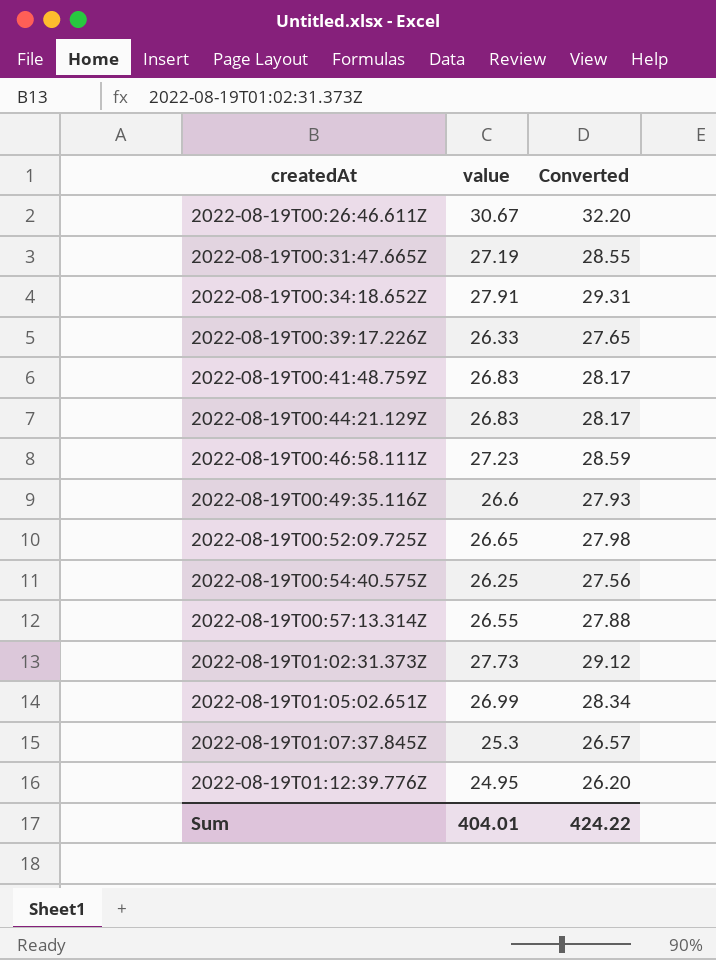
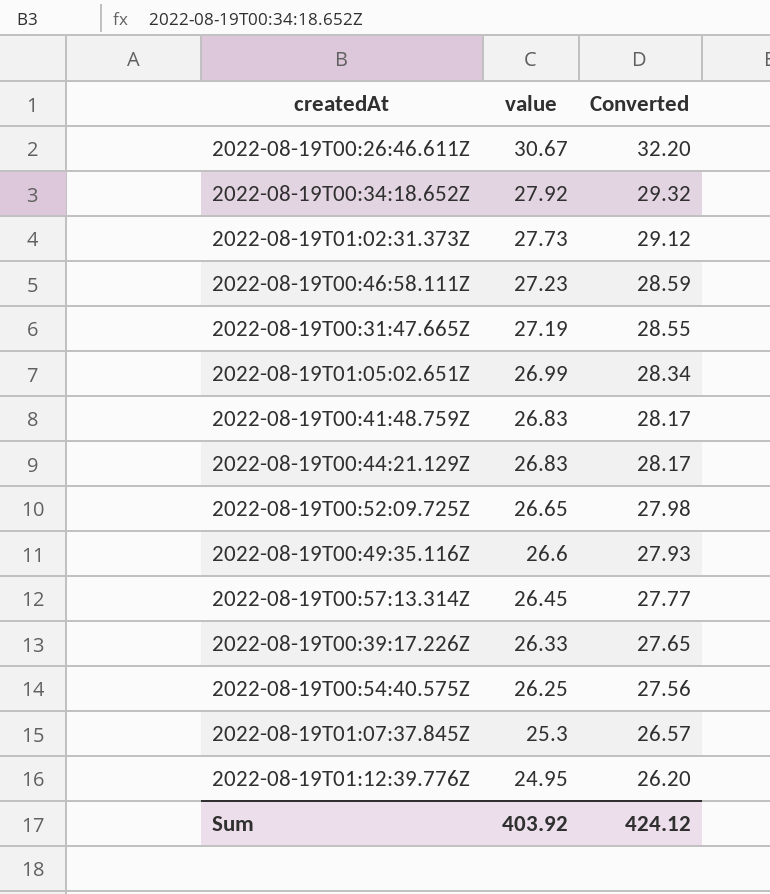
row order: createdAt ascending -> value descending
2022-08-19T00:34:18.652Z | value: 27.91 -> 27.92
2022-08-19T00:34:18.652Z | Converted: 29.31 -> 29.32
2022-08-19T00:57:13.314Z | value: 26.55 -> 26.45
2022-08-19T00:57:13.314Z | Converted: 27.88 -> 27.77
Sum | value: 404.01 -> 403.92
Sum | Converted: 424.22 -> 424.12

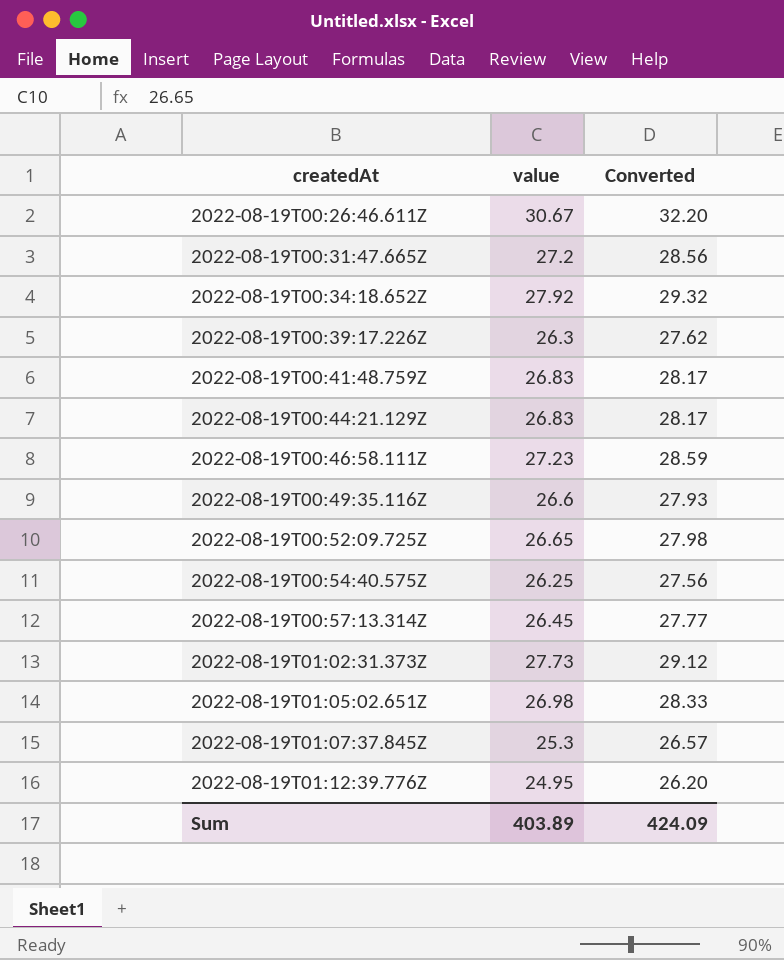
row order: value descending -> createdAt ascending
2022-08-19T00:31:47.665Z | value: 27.19 -> 27.2
2022-08-19T00:31:47.665Z | Converted: 28.55 -> 28.56
2022-08-19T00:39:17.226Z | value: 26.33 -> 26.3
2022-08-19T00:39:17.226Z | Converted: 27.65 -> 27.62
2022-08-19T01:05:02.651Z | value: 26.99 -> 26.98
2022-08-19T01:05:02.651Z | Converted: 28.34 -> 28.33
Sum | value: 403.92 -> 403.89
Sum | Converted: 424.12 -> 424.09

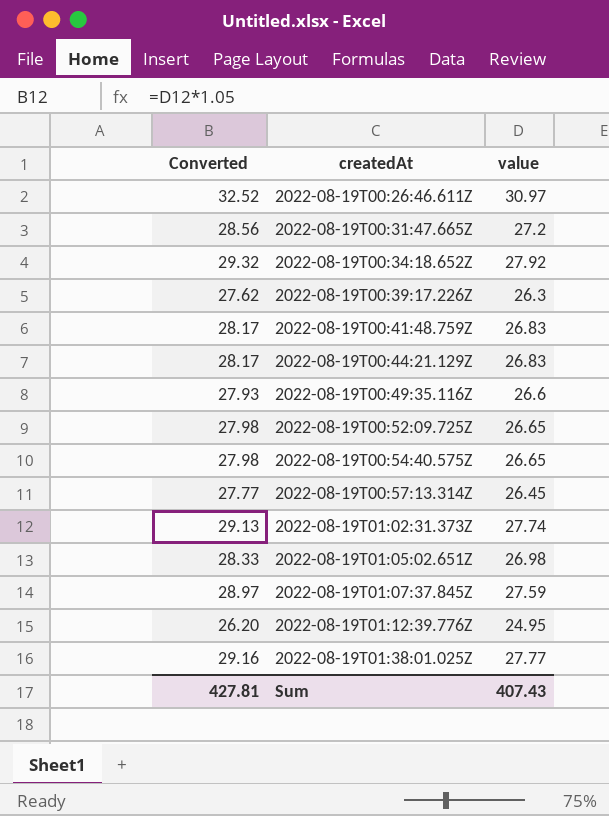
column Converted | position: 3 -> 1
row 2022-08-19T00:46:58.111Z: 27.23 | 28.59 -> none
2022-08-19T00:26:46.611Z | Converted: 32.20 -> 32.52
2022-08-19T00:26:46.611Z | value: 30.67 -> 30.97
2022-08-19T00:54:40.575Z | Converted: 27.56 -> 27.98
2022-08-19T00:54:40.575Z | value: 26.25 -> 26.65
2022-08-19T01:02:31.373Z | Converted: 29.12 -> 29.13
2022-08-19T01:02:31.373Z | value: 27.73 -> 27.74
2022-08-19T01:07:37.845Z | Converted: 26.57 -> 28.97
2022-08-19T01:07:37.845Z | value: 25.3 -> 27.59
row 2022-08-19T01:38:01.025Z: none -> 29.16 | 27.77
Sum | Converted: 424.09 -> 427.81
Sum | value: 403.89 -> 407.43

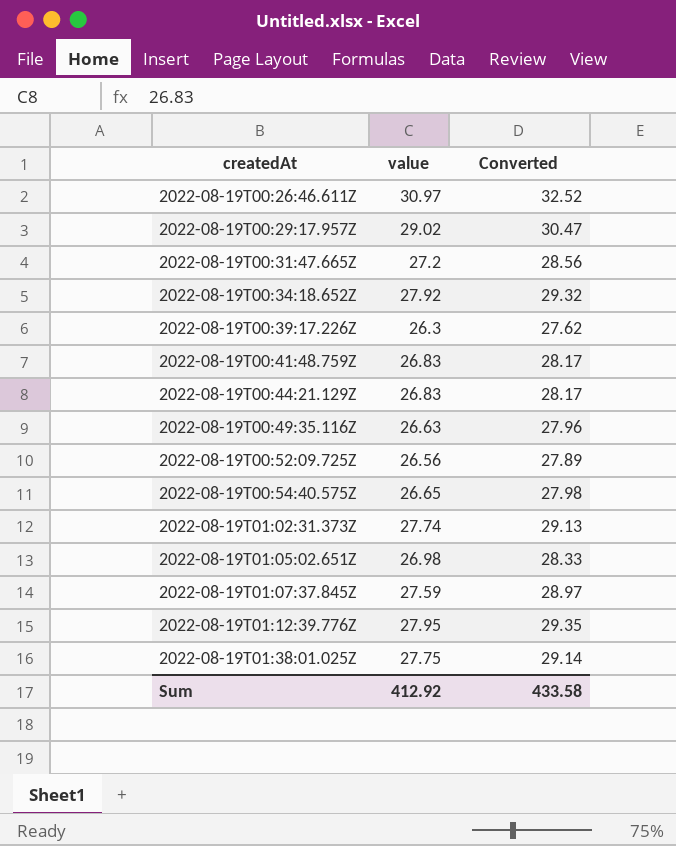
column Converted | position: 1 -> 3
row 2022-08-19T00:57:13.314Z: 27.77 | 26.45 -> none
row 2022-08-19T00:29:17.957Z: none -> 29.02 | 30.47
2022-08-19T00:49:35.116Z | value: 26.6 -> 26.63
2022-08-19T00:49:35.116Z | Converted: 27.93 -> 27.96
2022-08-19T00:52:09.725Z | value: 26.65 -> 26.56
2022-08-19T00:52:09.725Z | Converted: 27.98 -> 27.89
2022-08-19T01:12:39.776Z | value: 24.95 -> 27.95
2022-08-19T01:12:39.776Z | Converted: 26.20 -> 29.35
2022-08-19T01:38:01.025Z | value: 27.77 -> 27.75
2022-08-19T01:38:01.025Z | Converted: 29.16 -> 29.14
Sum | value: 407.43 -> 412.92
Sum | Converted: 427.81 -> 433.58

